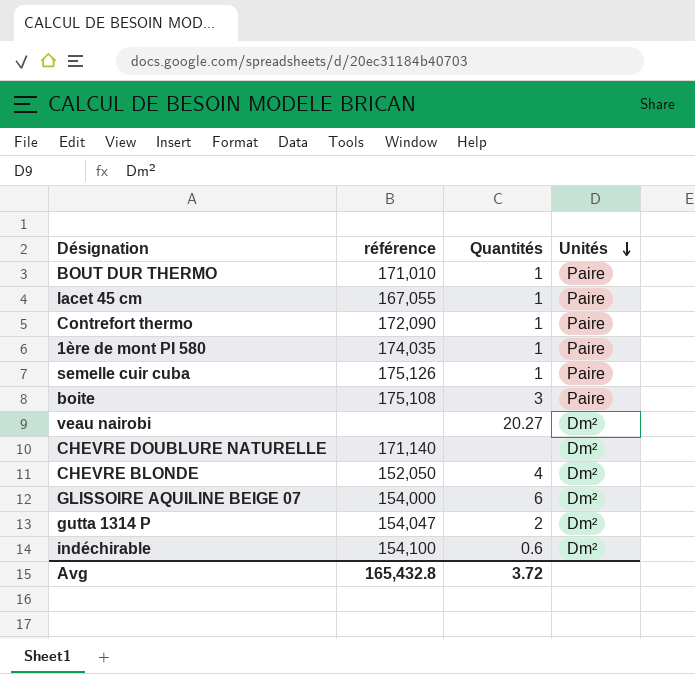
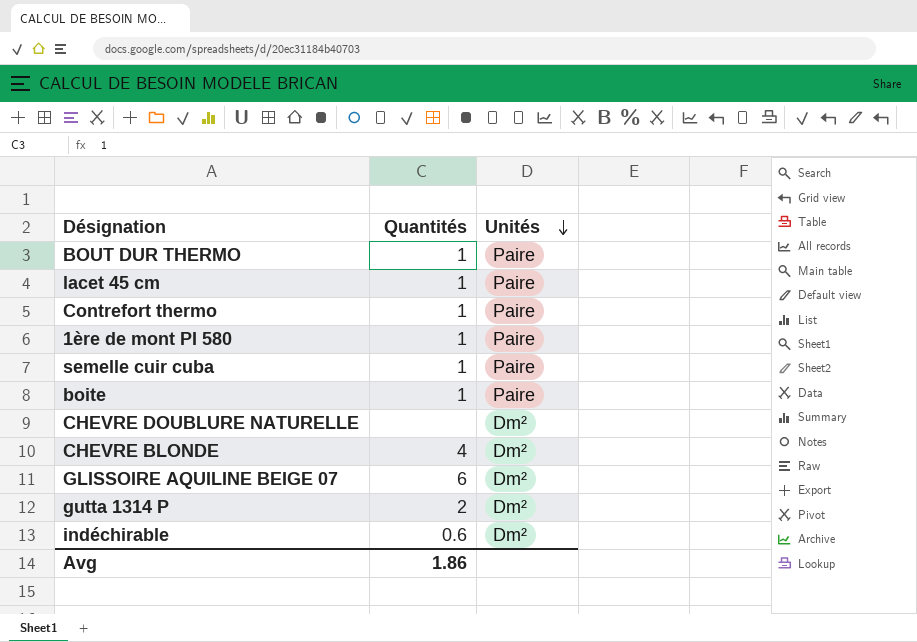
column référence | position: 2 -> none
row veau nairobi: none | 20.27 | Dm² -> none
boite | Quantités: 3 -> 1
Avg | Quantités: 3.72 -> 1.86

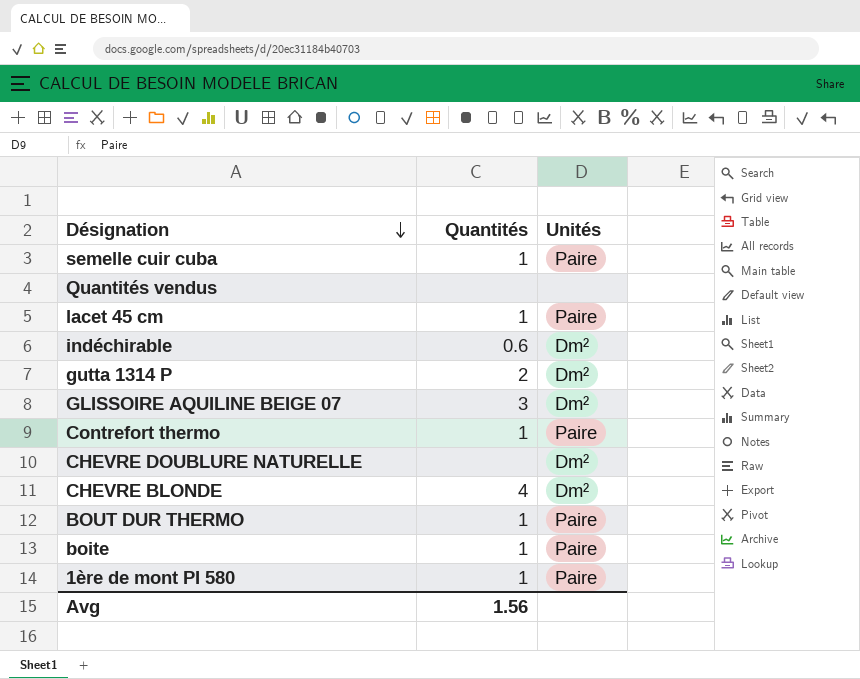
row order: Unités descending -> Désignation descending
row Quantités vendus: none -> none | none
GLISSOIRE AQUILINE BEIGE 07 | Quantités: 6 -> 3
Avg | Quantités: 1.86 -> 1.56

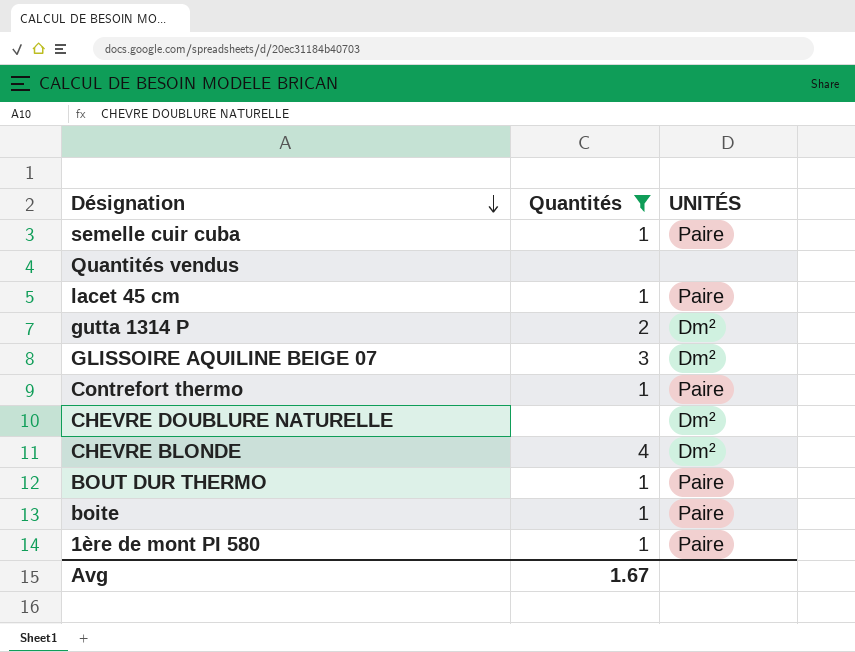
filter: none -> Quantités != 0.6
column name: Unités -> UNITÉS
Avg | Quantités: 1.56 -> 1.67

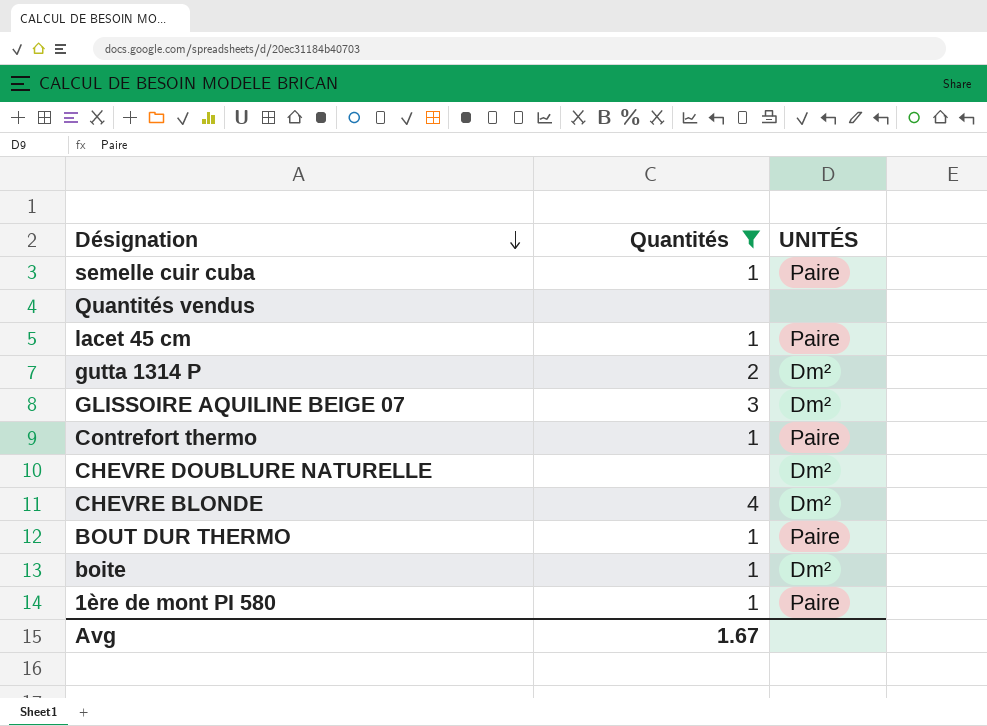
boite | UNITÉS: Paire -> Dm²

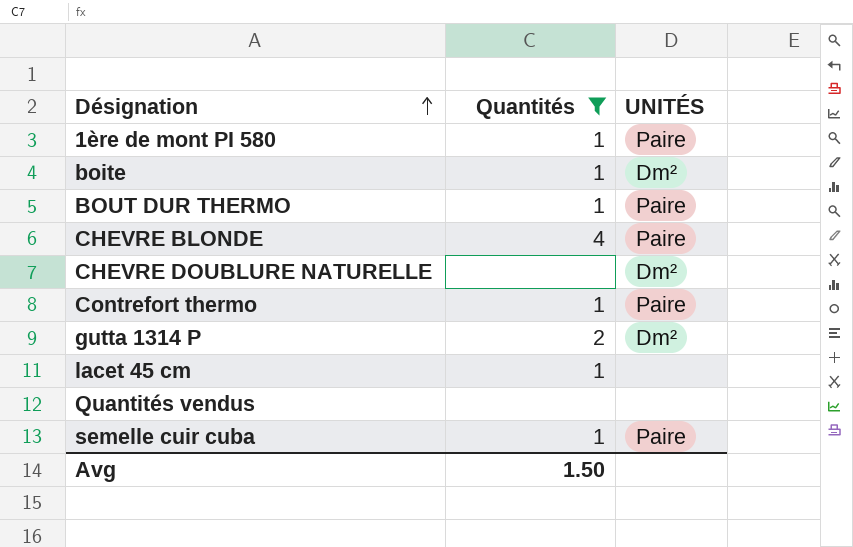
row order: Désignation descending -> Désignation ascending
row GLISSOIRE AQUILINE BEIGE 07: 3 | Dm² -> none
CHEVRE BLONDE | UNITÉS: Dm² -> Paire
lacet 45 cm | UNITÉS: Paire -> none
Avg | Quantités: 1.67 -> 1.50

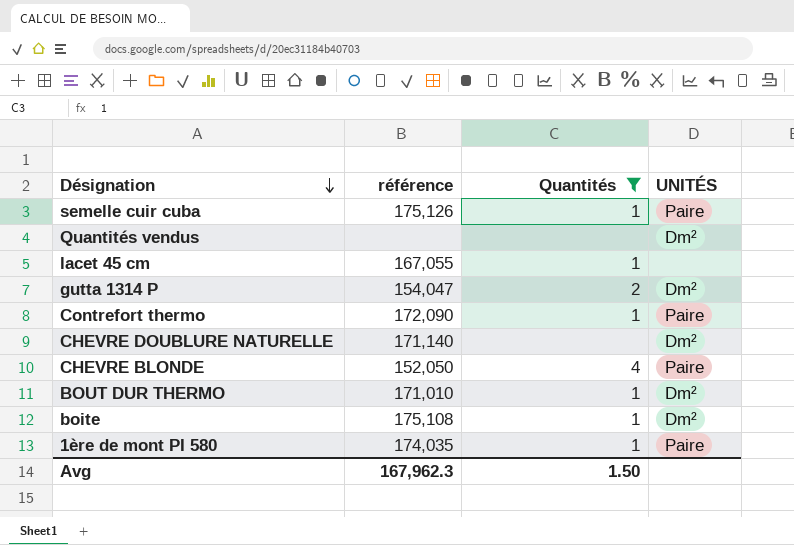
row order: Désignation ascending -> Désignation descending
column référence | position: none -> 2
Quantités vendus | UNITÉS: none -> Dm²
BOUT DUR THERMO | UNITÉS: Paire -> Dm²

